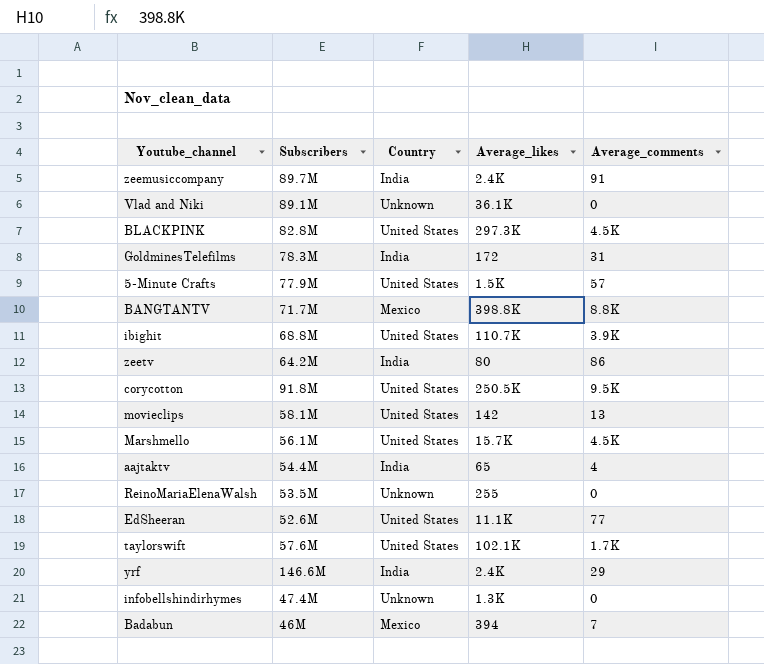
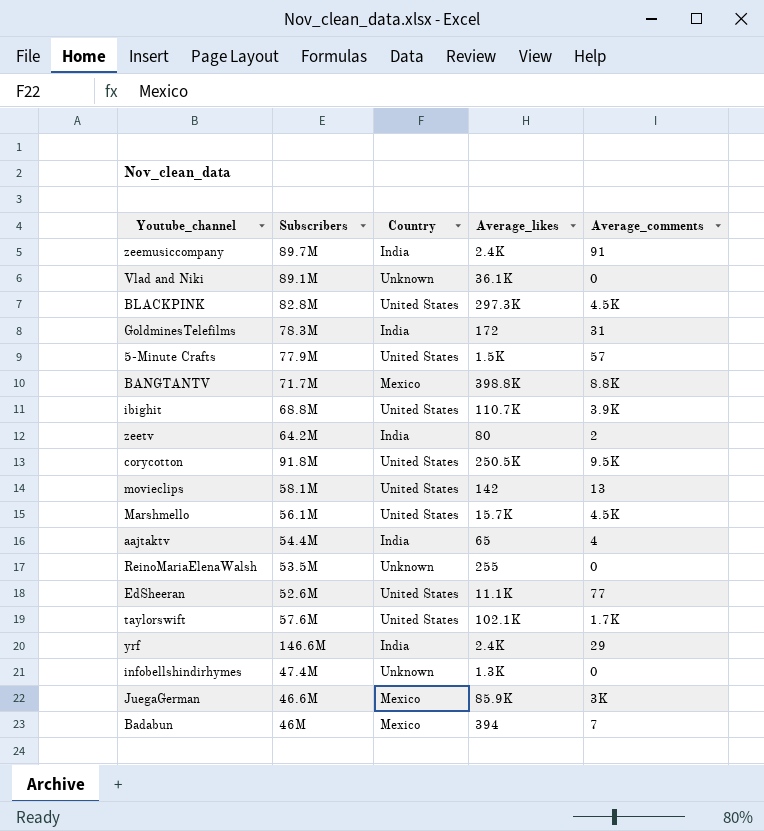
zeetv | Average_comments: 86 -> 2
row JuegaGerman: none -> 46.6M | Mexico | 85.9K | 3K

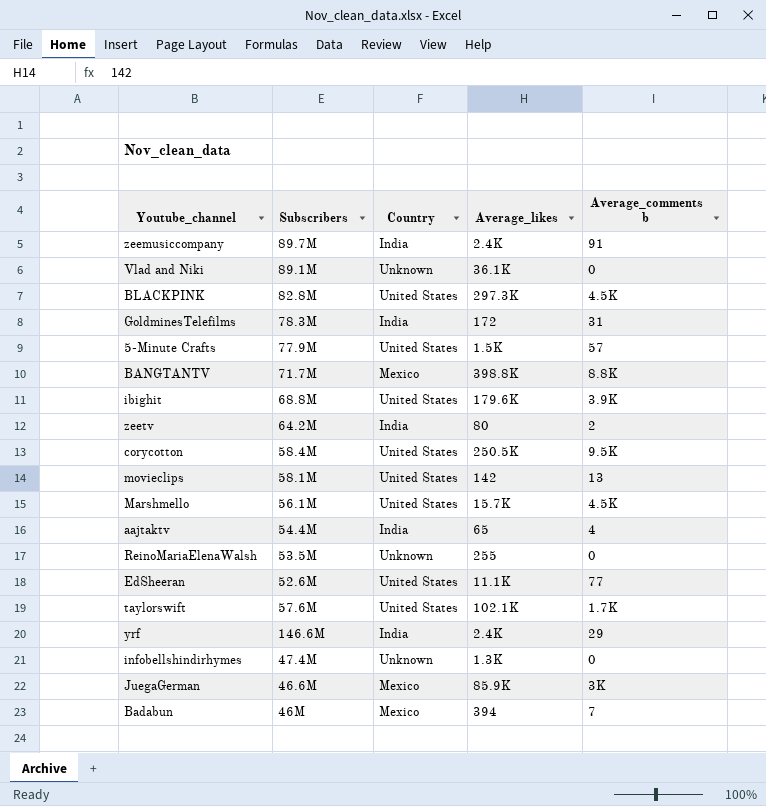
column name: Average_comments -> Average_comments b
ibighit | Average_likes: 110.7K -> 179.6K
corycotton | Subscribers: 91.8M -> 58.4M

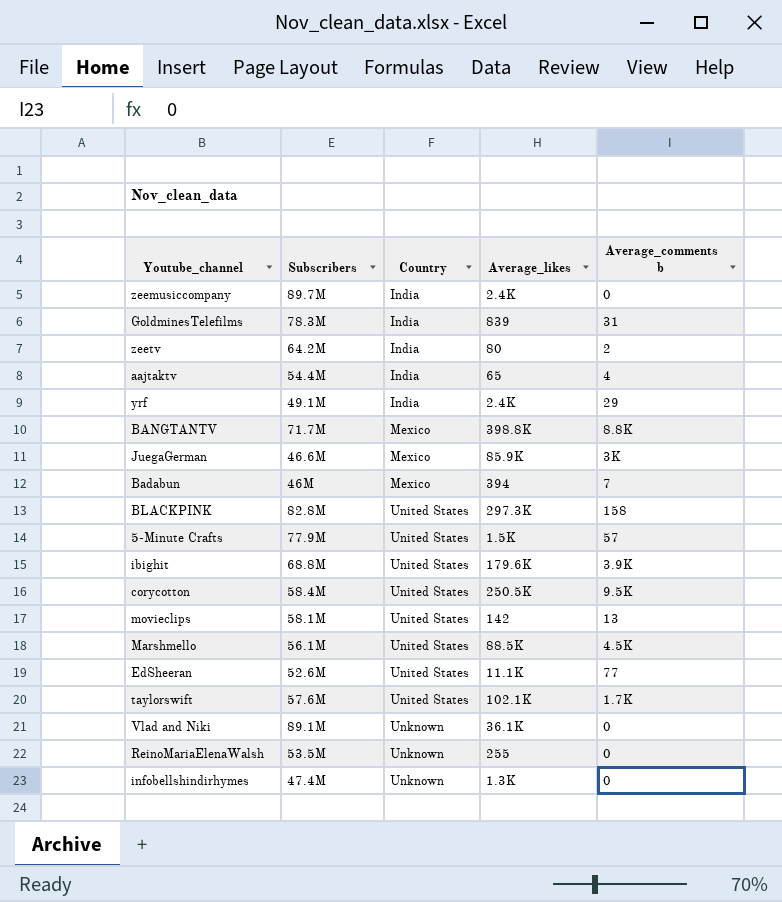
row order: none -> Country ascending
zeemusiccompany | Average_comments b: 91 -> 0
GoldminesTelefilms | Average_likes: 172 -> 839
yrf | Subscribers: 146.6M -> 49.1M
BLACKPINK | Average_comments b: 4.5K -> 158
Marshmello | Average_likes: 15.7K -> 88.5K

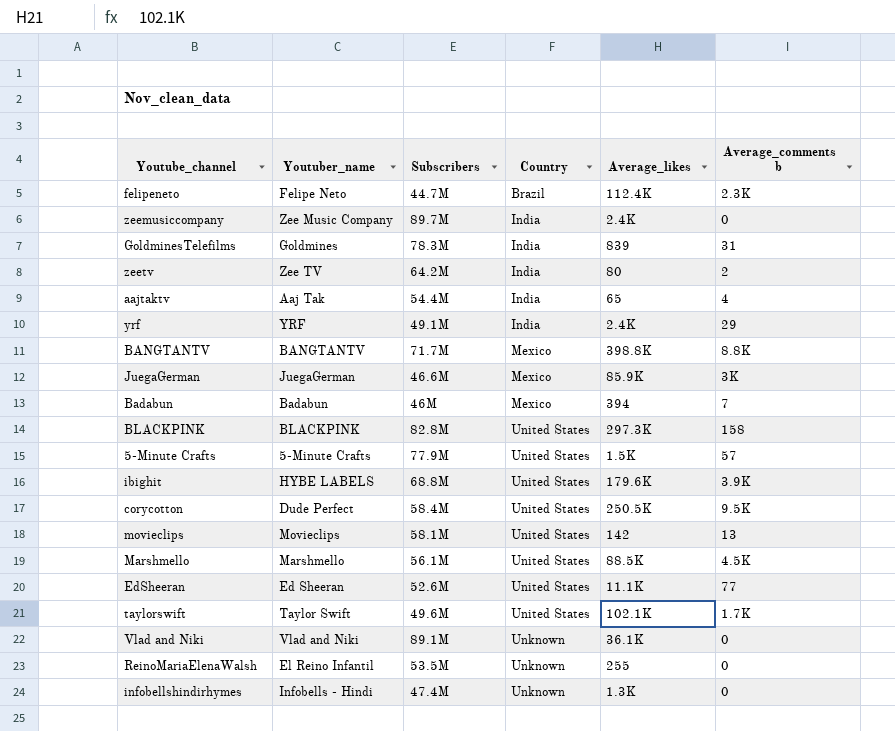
column Youtuber_name | position: none -> 2
row felipeneto: none -> Felipe Neto | 44.7M | Brazil | 112.4K | 2.3K
taylorswift | Subscribers: 57.6M -> 49.6M

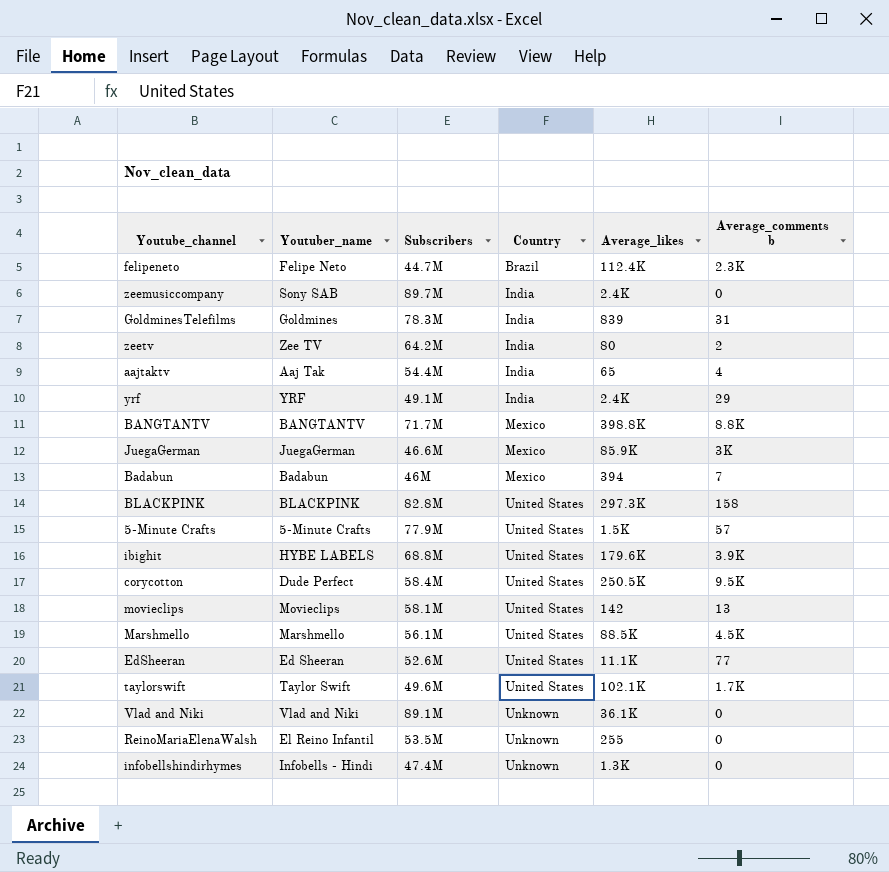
zeemusiccompany | Youtuber_name: Zee Music Company -> Sony SAB

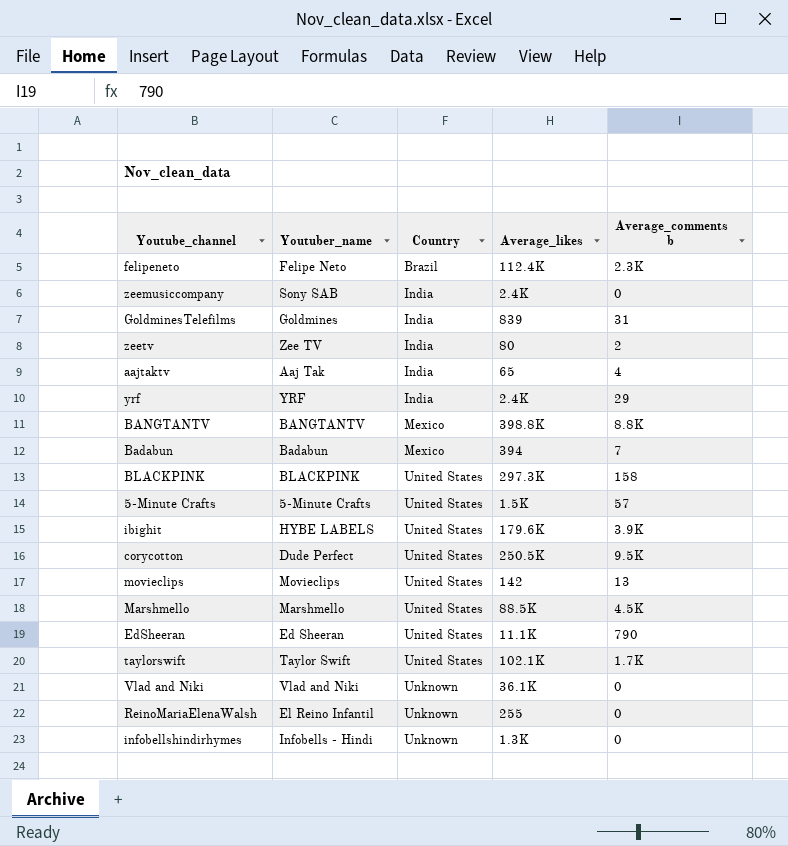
column Subscribers | position: 3 -> none
row JuegaGerman: JuegaGerman | 46.6M | Mexico | 85.9K | 3K -> none
EdSheeran | Average_comments b: 77 -> 790

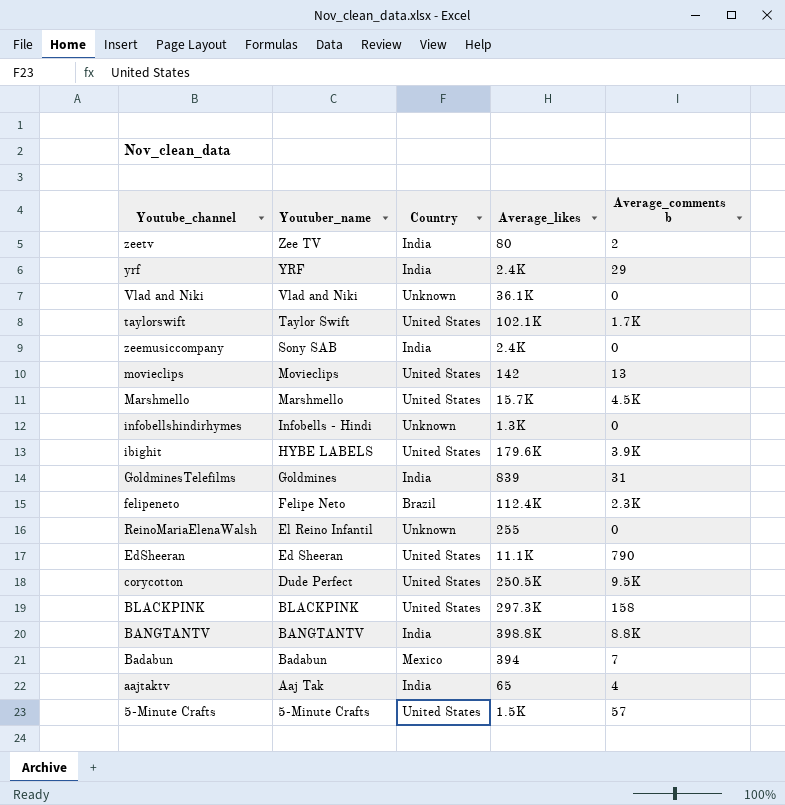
row order: Country ascending -> Youtuber_name descending
Marshmello | Average_likes: 88.5K -> 15.7K
BANGTANTV | Country: Mexico -> India

